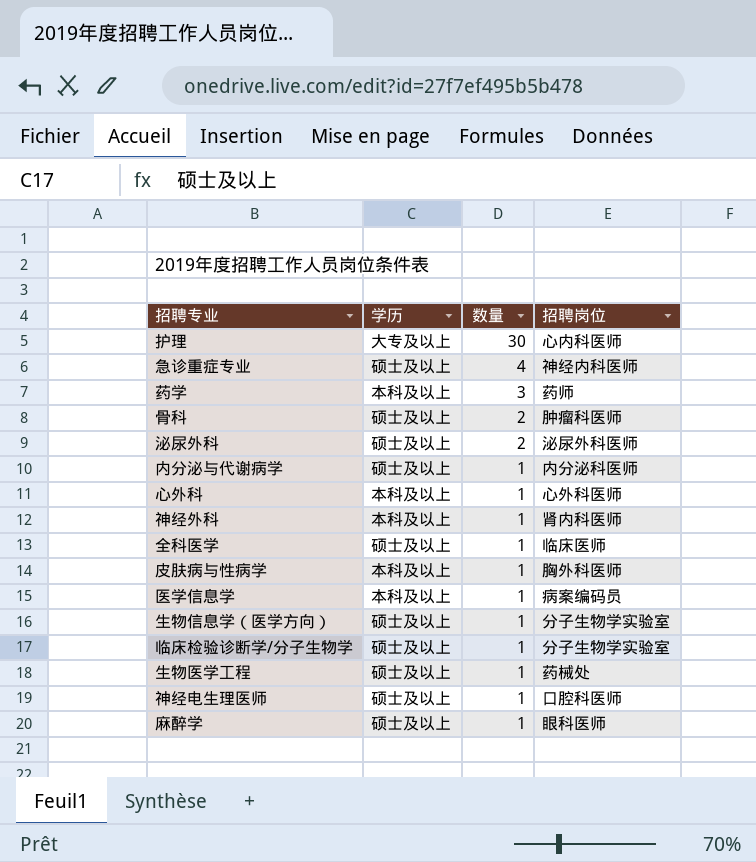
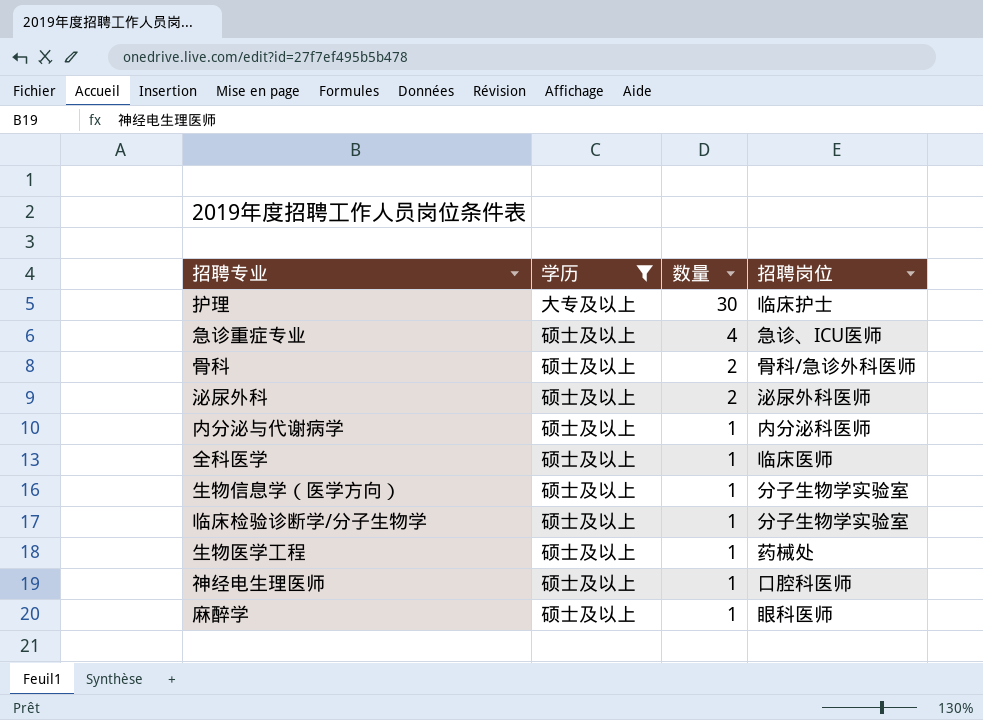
filter: none -> 学历 != 本科及以上
护理 | 招聘岗位: 心内科医师 -> 临床护士
急诊重症专业 | 招聘岗位: 神经内科医师 -> 急诊、ICU医师
骨科 | 招聘岗位: 肿瘤科医师 -> 骨科/急诊外科医师

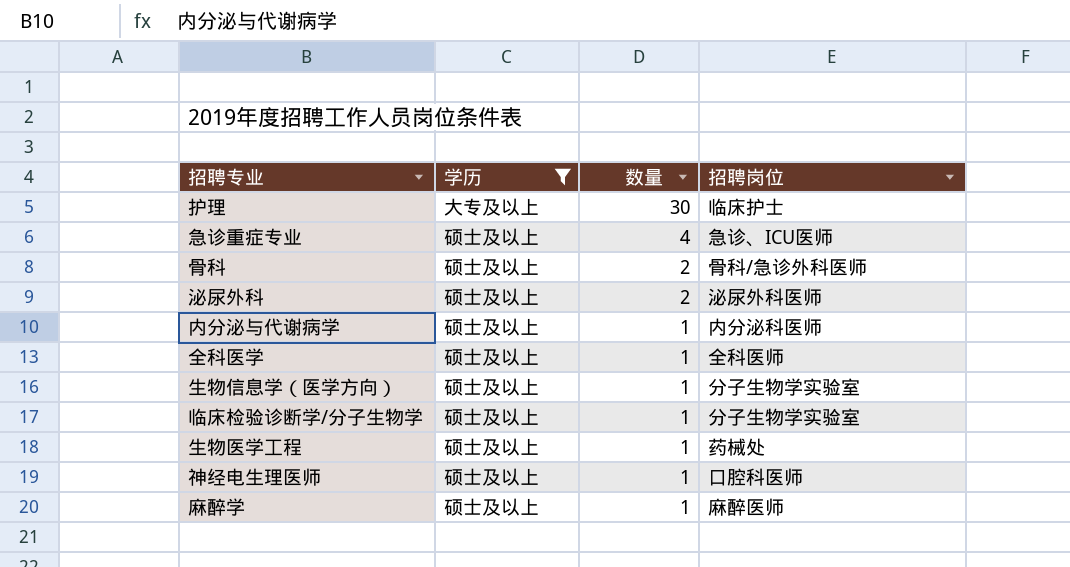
全科医学 | 招聘岗位: 临床医师 -> 全科医师
麻醉学 | 招聘岗位: 眼科医师 -> 麻醉医师

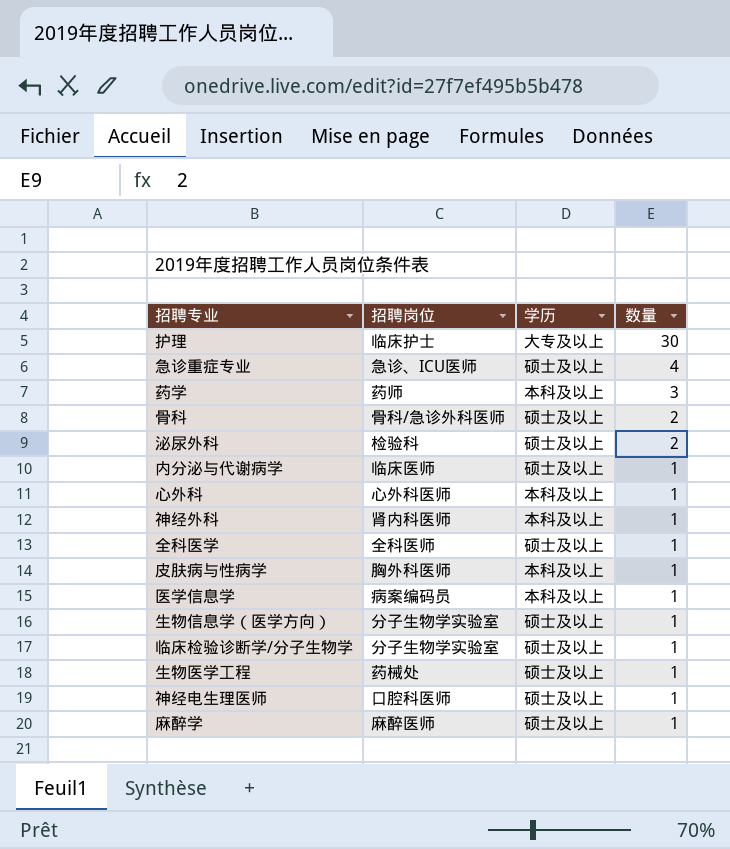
filter: 学历 != 本科及以上 -> none
column 招聘岗位 | position: 4 -> 2
泌尿外科 | 招聘岗位: 泌尿外科医师 -> 检验科
内分泌与代谢病学 | 招聘岗位: 内分泌科医师 -> 临床医师

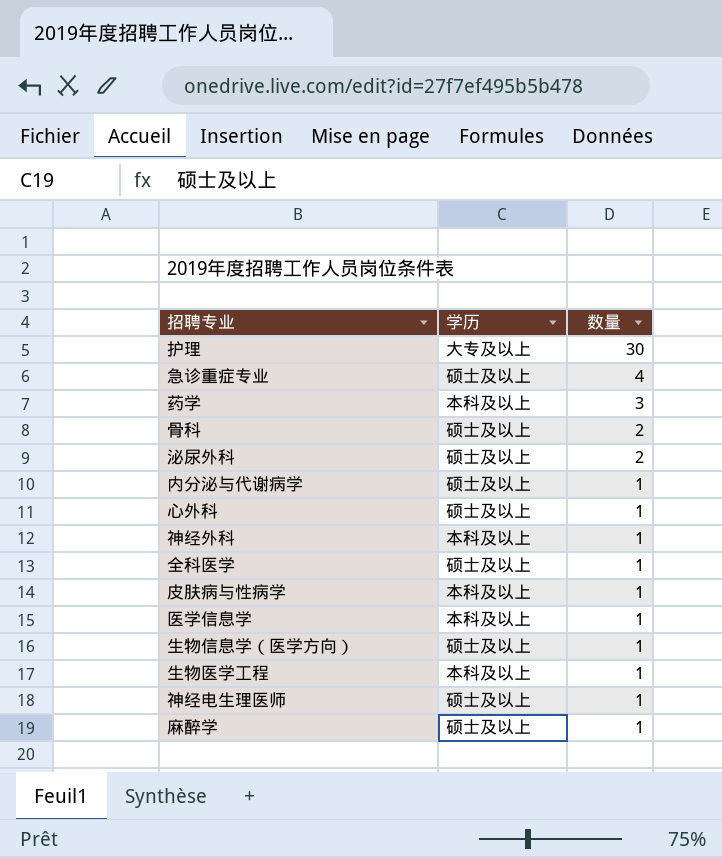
column 招聘岗位 | position: 2 -> none
row 临床检验诊断学/分子生物学: 分子生物学实验室 | 硕士及以上 | 1 -> none
心外科 | 学历: 本科及以上 -> 硕士及以上
生物医学工程 | 学历: 硕士及以上 -> 本科及以上

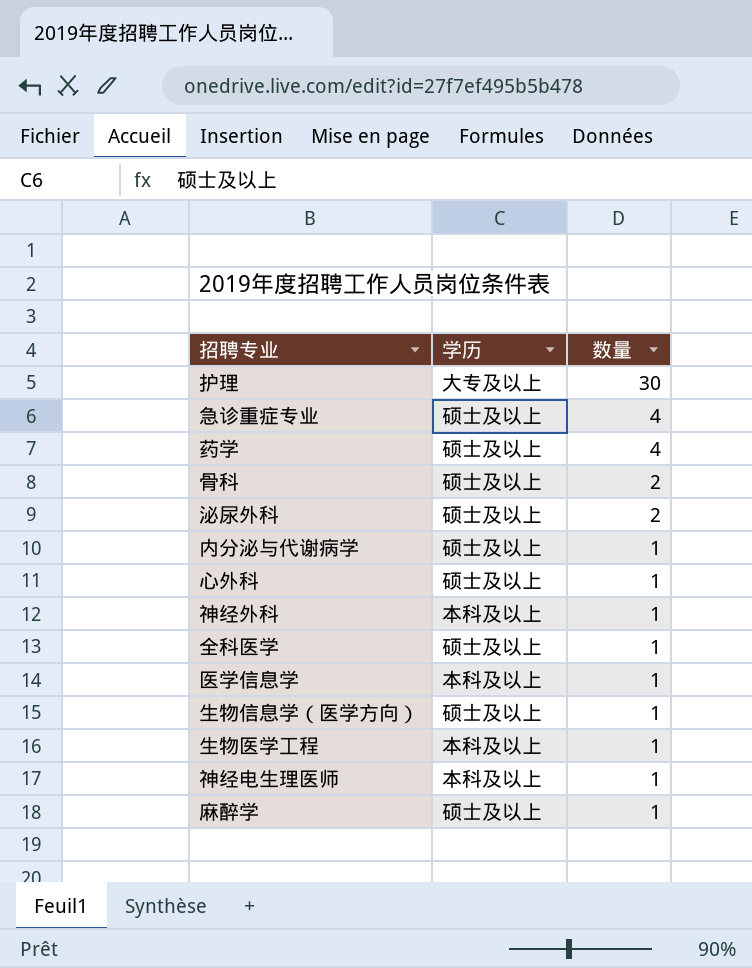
row 皮肤病与性病学: 本科及以上 | 1 -> none
药学 | 学历: 本科及以上 -> 硕士及以上
药学 | 数量: 3 -> 4
神经电生理医师 | 学历: 硕士及以上 -> 本科及以上

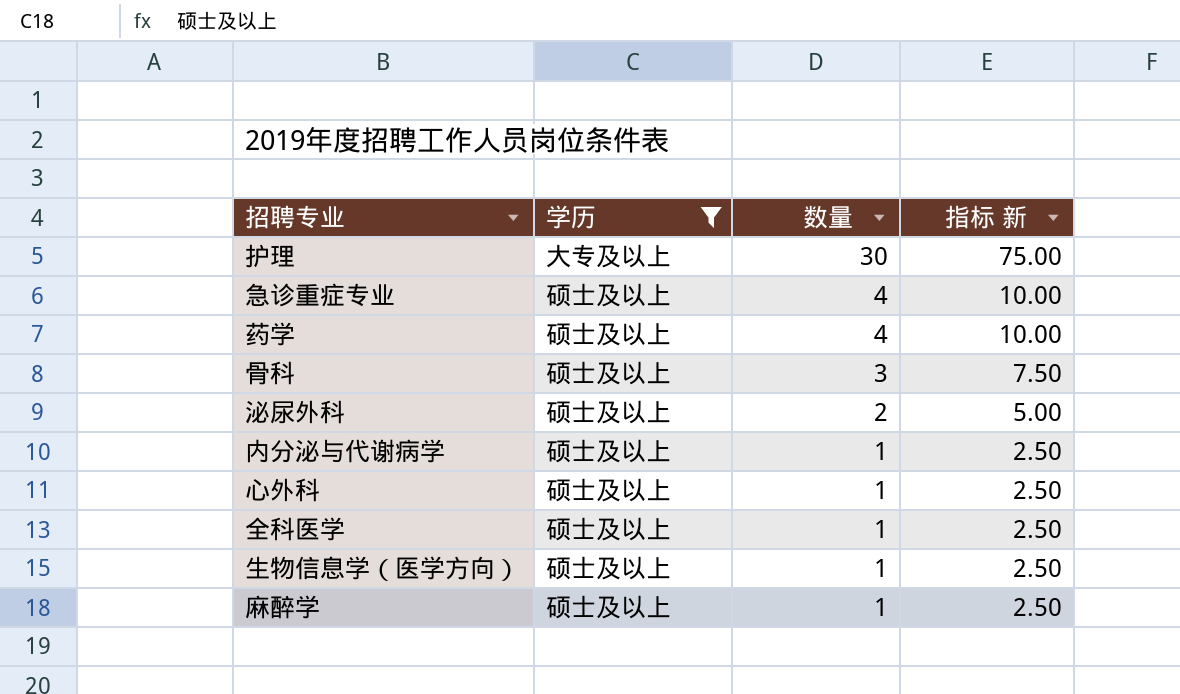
filter: none -> 学历 != 本科及以上
column 指标 新 | formula: none -> [数量] * 2.5
骨科 | 数量: 2 -> 3

